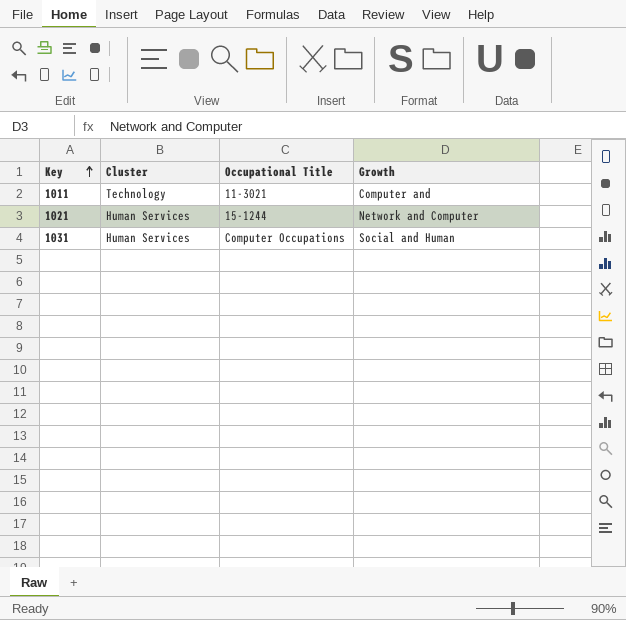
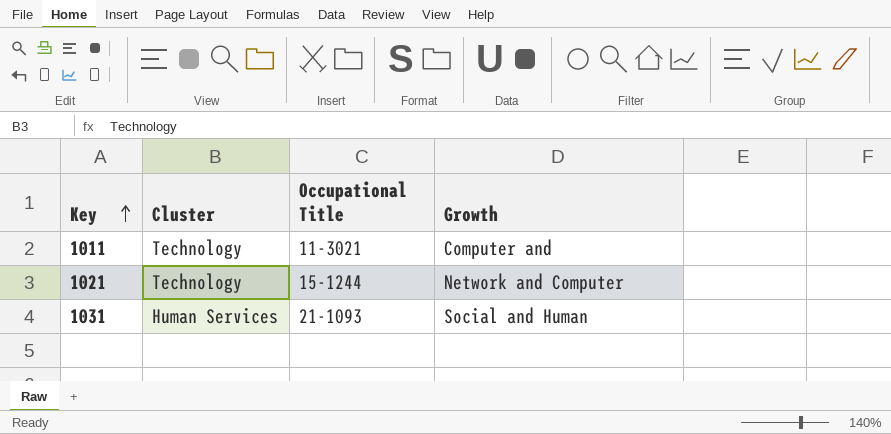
1021 | Cluster: Human Services -> Technology
1031 | Occupational Title: Computer Occupations -> 21-1093

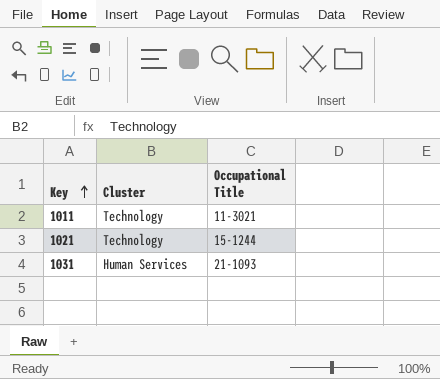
column Growth | position: 4 -> none

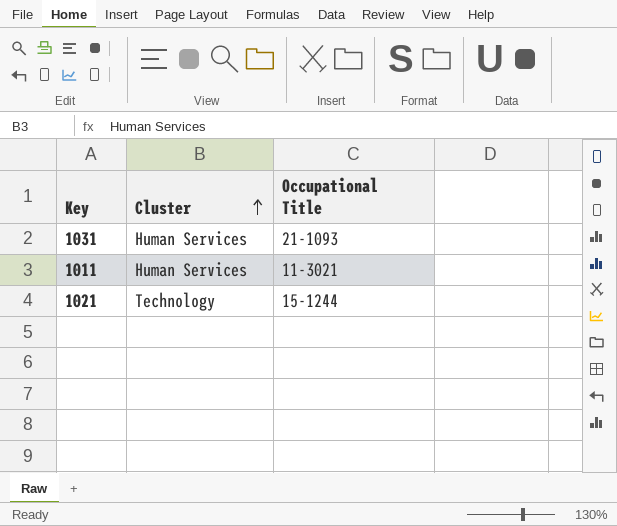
row order: Key ascending -> Cluster ascending
1011 | Cluster: Technology -> Human Services

